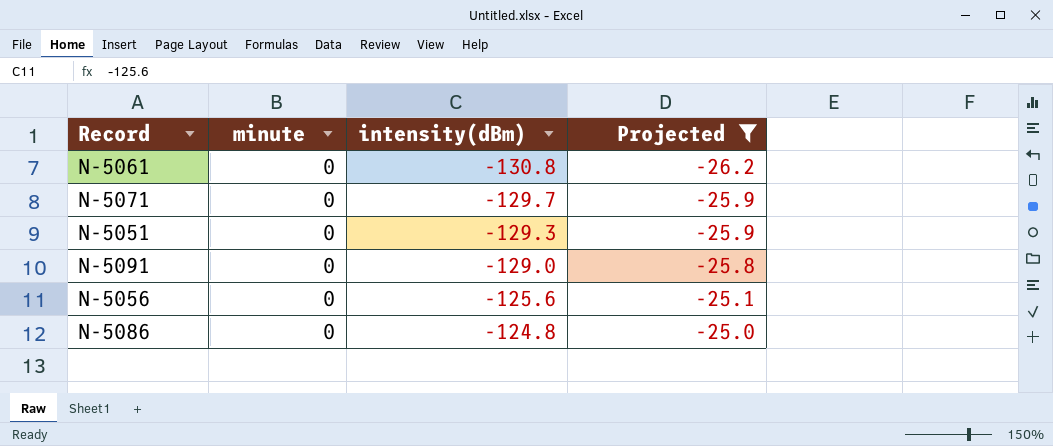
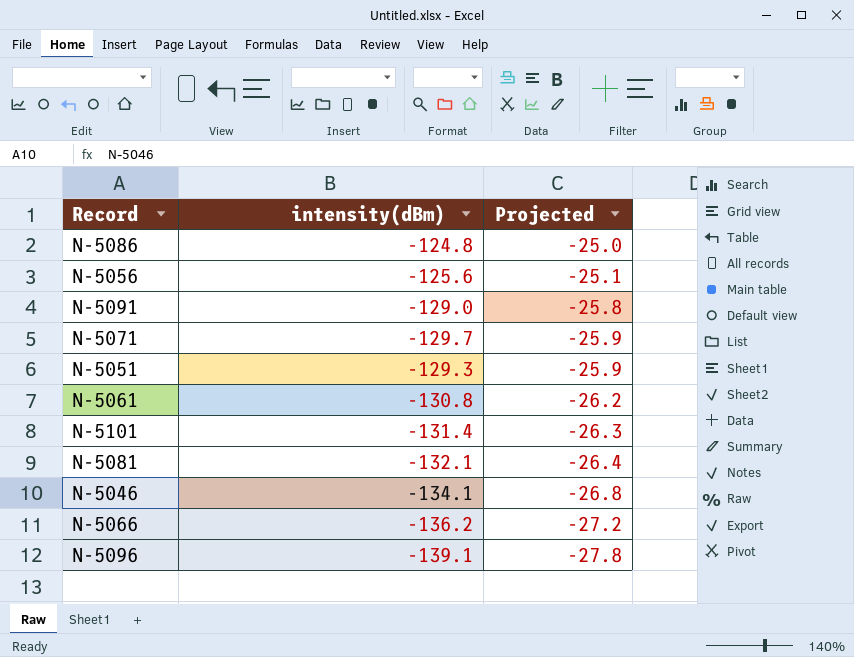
filter: Projected >= -26.2 -> none
row order: intensity(dBm) ascending -> Projected descending
column minute | position: 2 -> none

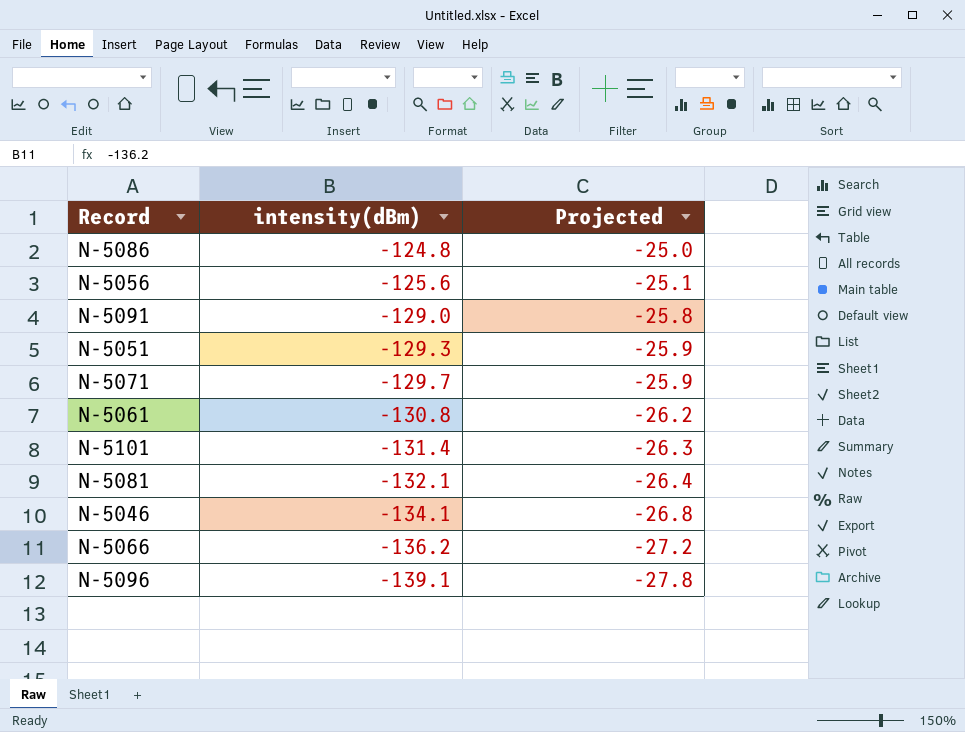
row order: Projected descending -> intensity(dBm) descending

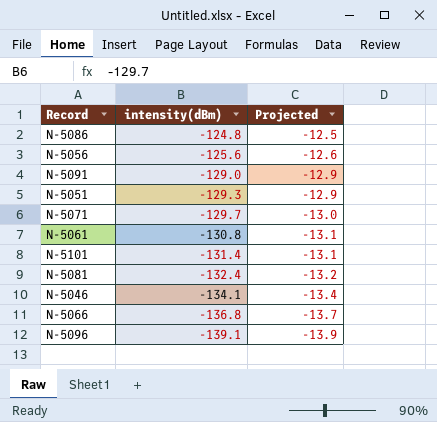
column Projected | formula: [intensity(dBm)] * 0.2 -> [intensity(dBm)] * 0.1
N-5081 | intensity(dBm): -132.1 -> -132.4
N-5066 | intensity(dBm): -136.2 -> -136.8

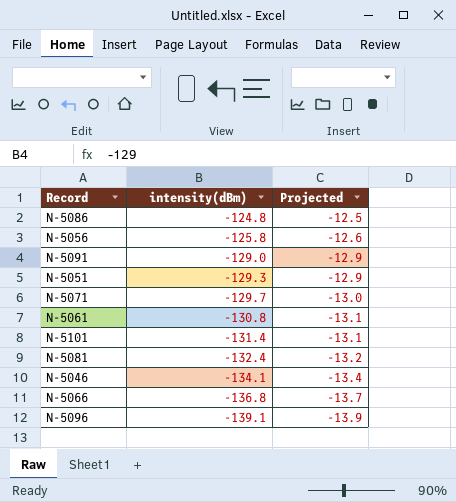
N-5056 | intensity(dBm): -125.6 -> -125.8

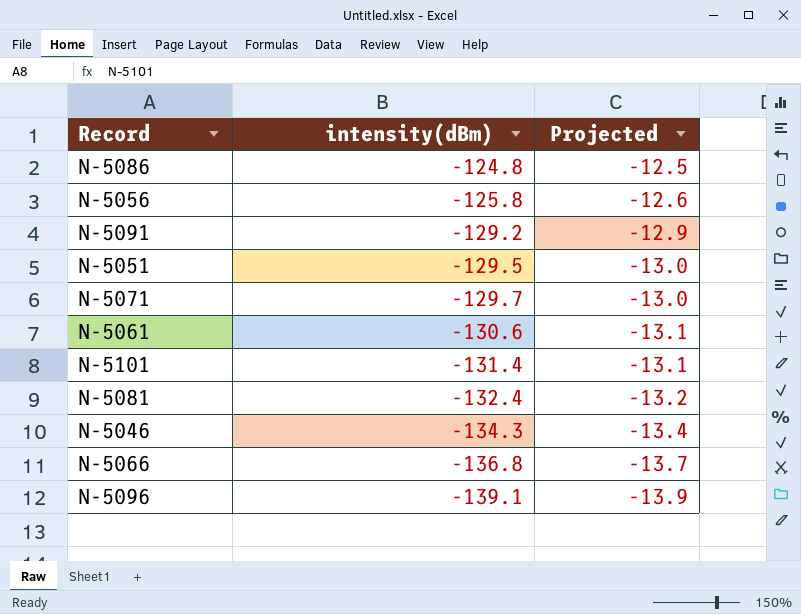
N-5091 | intensity(dBm): -129.0 -> -129.2
N-5051 | intensity(dBm): -129.3 -> -129.5
N-5051 | Projected: -12.9 -> -13.0
N-5061 | intensity(dBm): -130.8 -> -130.6
N-5046 | intensity(dBm): -134.1 -> -134.3

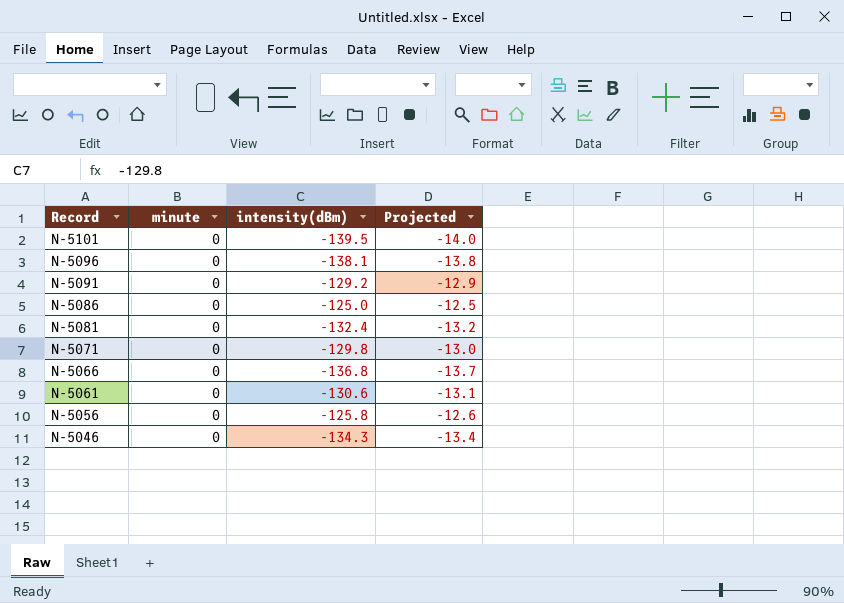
row order: intensity(dBm) descending -> Record descending
column minute | position: none -> 2
row N-5051: -129.5 | -13.0 -> none
N-5101 | intensity(dBm): -131.4 -> -139.5
N-5101 | Projected: -13.1 -> -14.0
N-5096 | intensity(dBm): -139.1 -> -138.1
N-5096 | Projected: -13.9 -> -13.8
N-5086 | intensity(dBm): -124.8 -> -125.0
N-5071 | intensity(dBm): -129.7 -> -129.8

